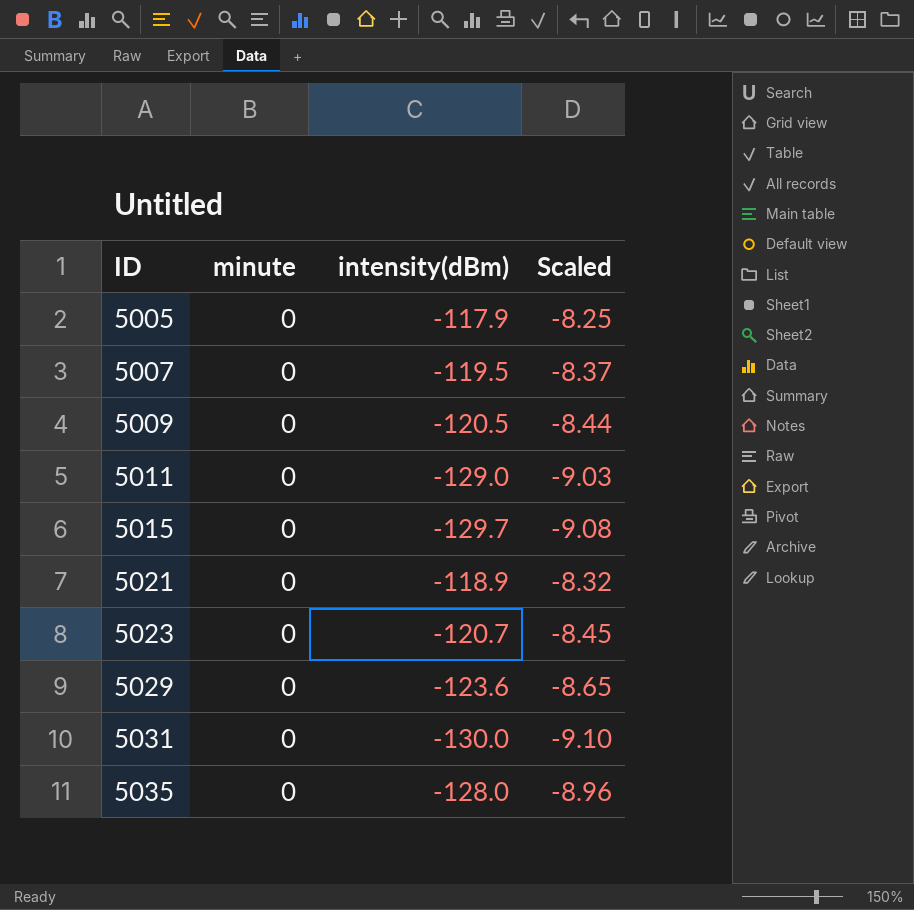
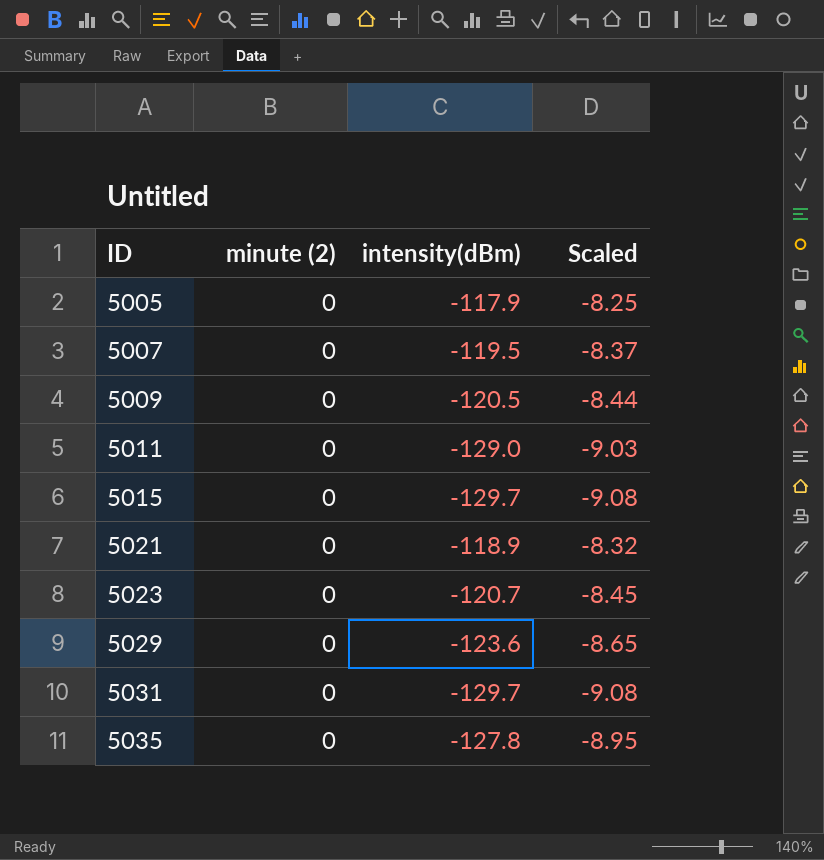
column name: minute -> minute (2)
5031 | intensity(dBm): -130.0 -> -129.7
5031 | Scaled: -9.10 -> -9.08
5035 | intensity(dBm): -128.0 -> -127.8
5035 | Scaled: -8.96 -> -8.95

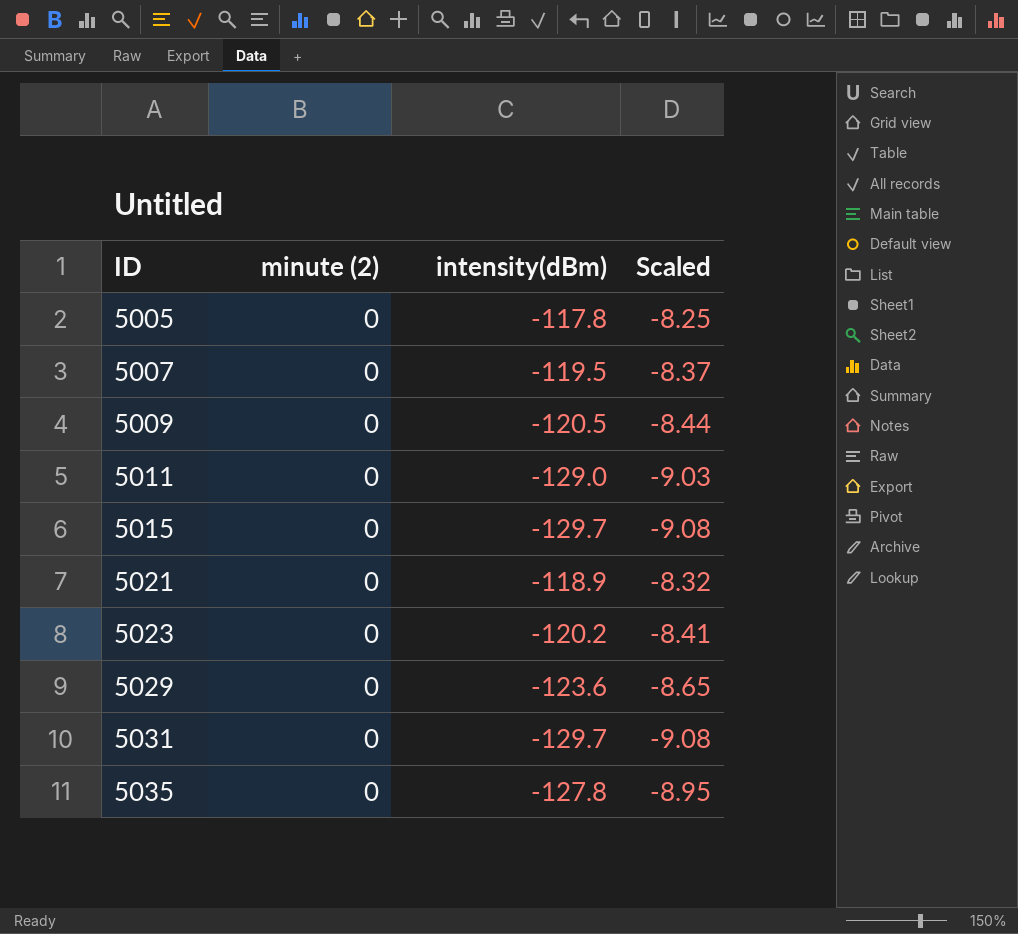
5005 | intensity(dBm): -117.9 -> -117.8
5023 | intensity(dBm): -120.7 -> -120.2
5023 | Scaled: -8.45 -> -8.41

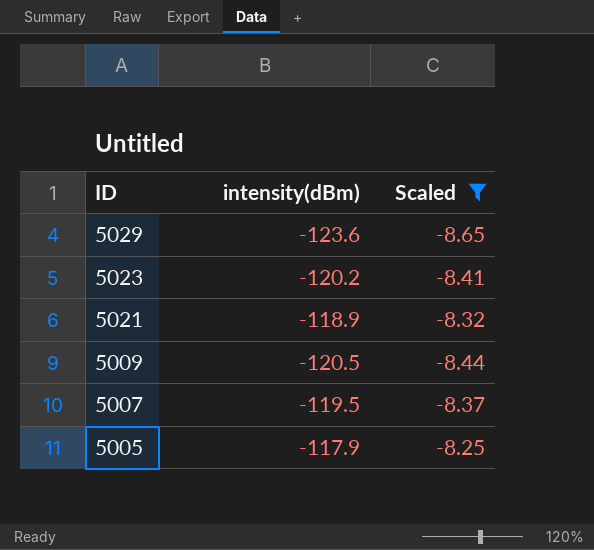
filter: none -> Scaled >= -8.65
row order: ID ascending -> ID descending
column minute (2) | position: 2 -> none
5005 | intensity(dBm): -117.8 -> -117.9

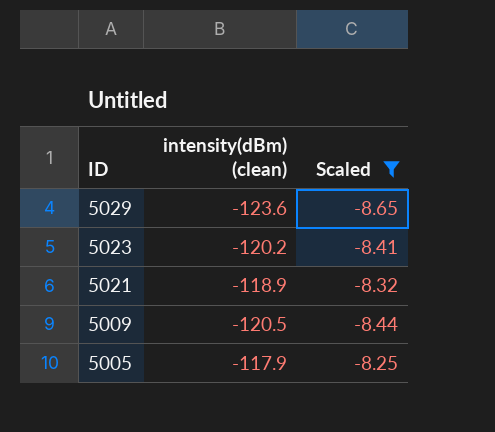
column name: intensity(dBm) -> intensity(dBm) (clean)
row 5007: -119.5 | -8.37 -> none

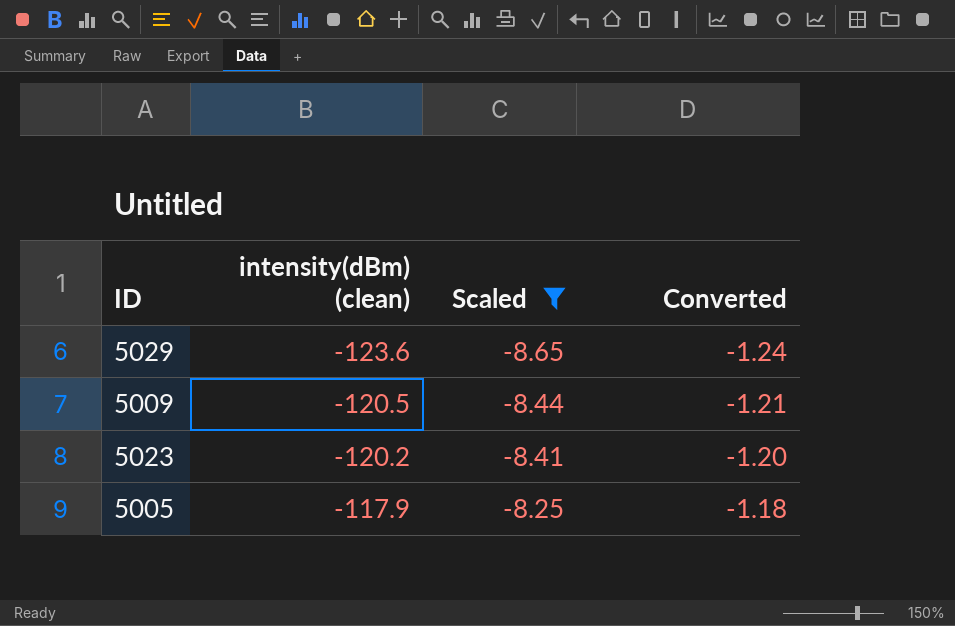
row order: ID descending -> intensity(dBm) (clean) ascending
column Converted | formula: none -> [intensity(dBm) (clean)] * 0.01
row 5021: -118.9 | -8.32 -> none

